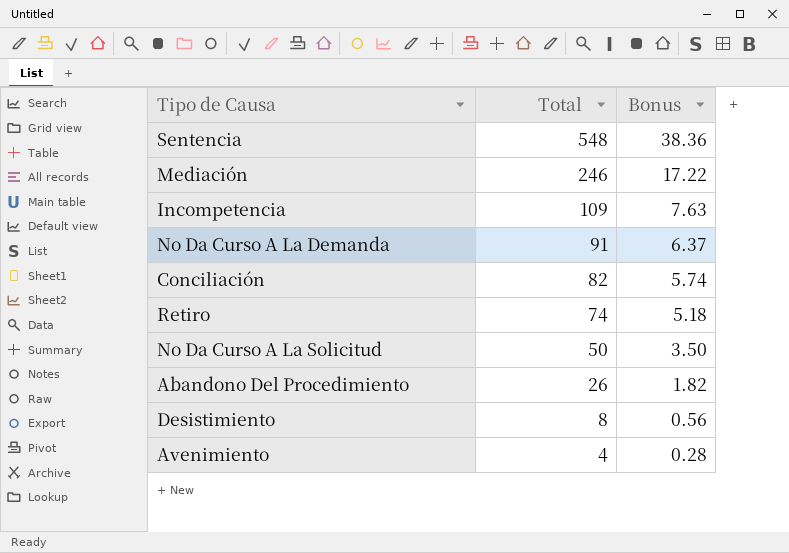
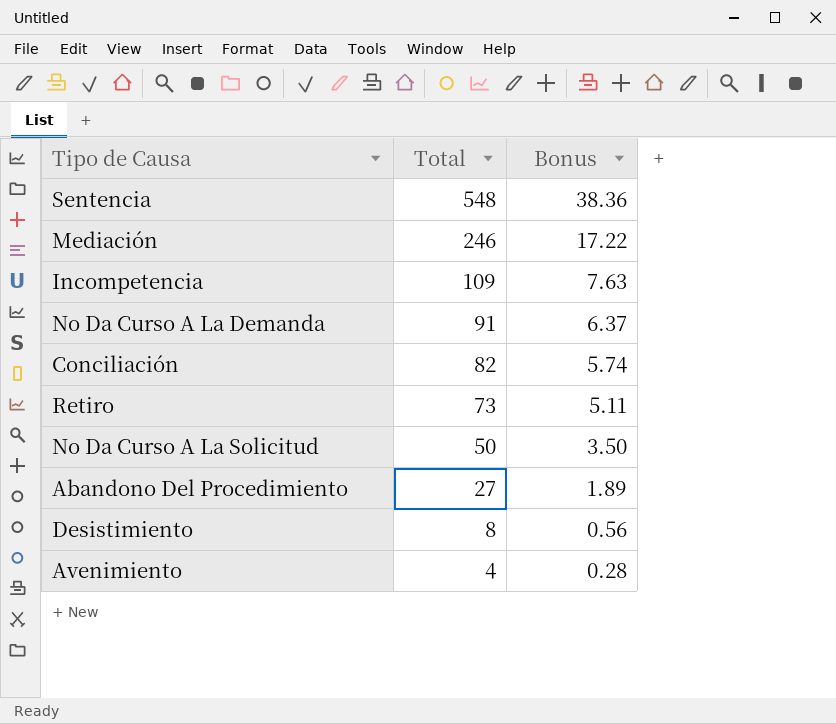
Retiro | Total: 74 -> 73
Retiro | Bonus: 5.18 -> 5.11
Abandono Del Procedimiento | Total: 26 -> 27
Abandono Del Procedimiento | Bonus: 1.82 -> 1.89

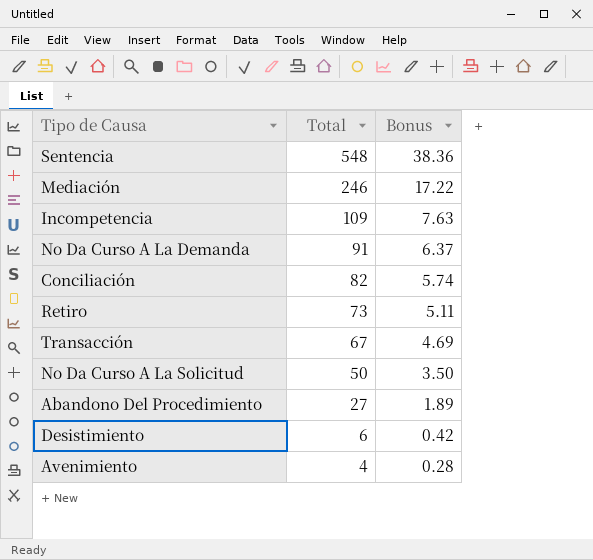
row Transacción: none -> 67 | 4.69
Desistimiento | Total: 8 -> 6
Desistimiento | Bonus: 0.56 -> 0.42

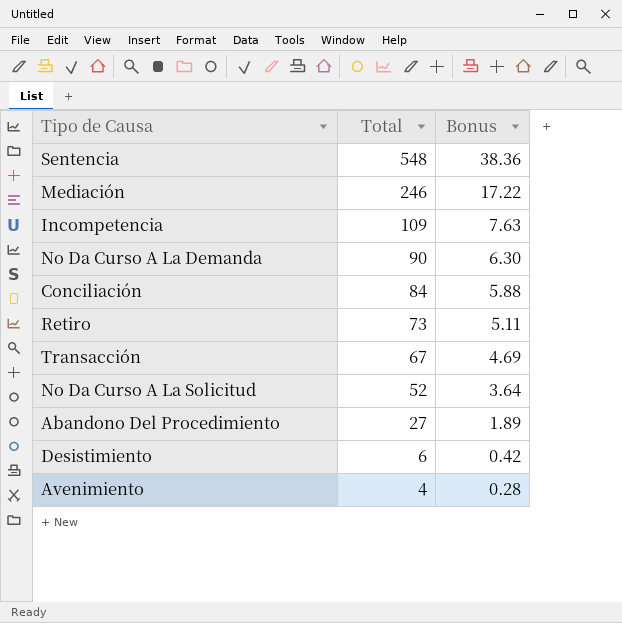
No Da Curso A La Demanda | Total: 91 -> 90
No Da Curso A La Demanda | Bonus: 6.37 -> 6.30
Conciliación | Total: 82 -> 84
Conciliación | Bonus: 5.74 -> 5.88
No Da Curso A La Solicitud | Total: 50 -> 52
No Da Curso A La Solicitud | Bonus: 3.50 -> 3.64

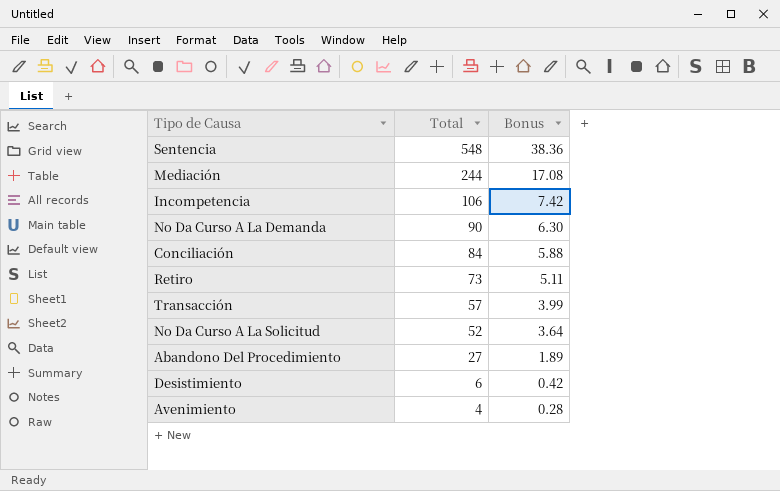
Mediación | Total: 246 -> 244
Mediación | Bonus: 17.22 -> 17.08
Incompetencia | Total: 109 -> 106
Incompetencia | Bonus: 7.63 -> 7.42
Transacción | Total: 67 -> 57
Transacción | Bonus: 4.69 -> 3.99

